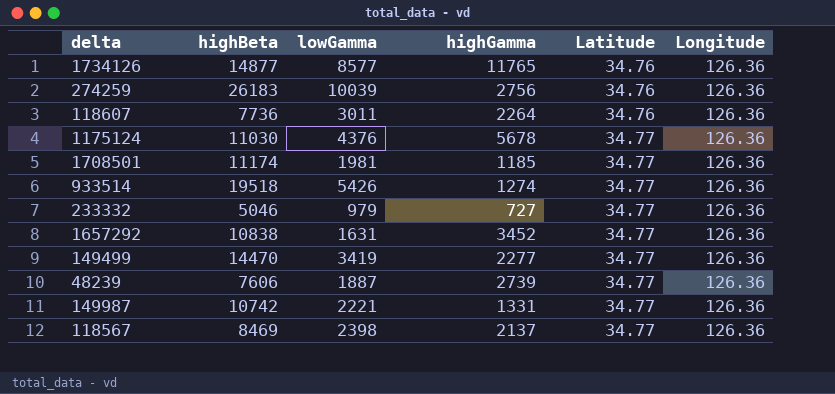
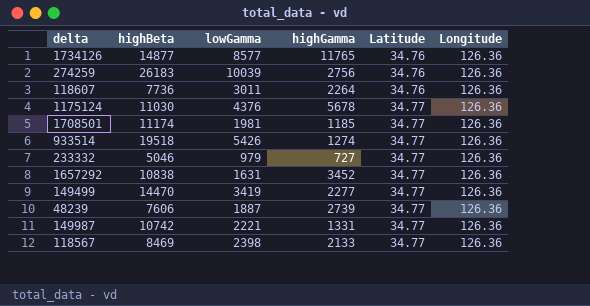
118567 | highGamma: 2137 -> 2133

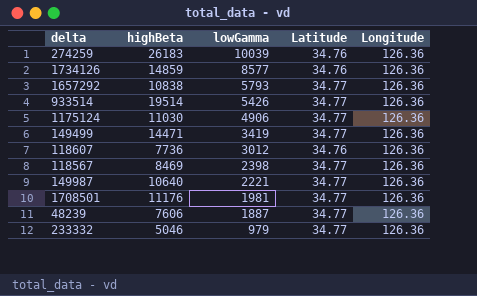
row order: Latitude ascending -> lowGamma descending
column highGamma | position: 4 -> none
1734126 | highBeta: 14877 -> 14859
1657292 | lowGamma: 1631 -> 5793
933514 | highBeta: 19518 -> 19514
1175124 | lowGamma: 4376 -> 4906
149499 | highBeta: 14470 -> 14471
118607 | lowGamma: 3011 -> 3012
149987 | highBeta: 10742 -> 10640
1708501 | highBeta: 11174 -> 11176

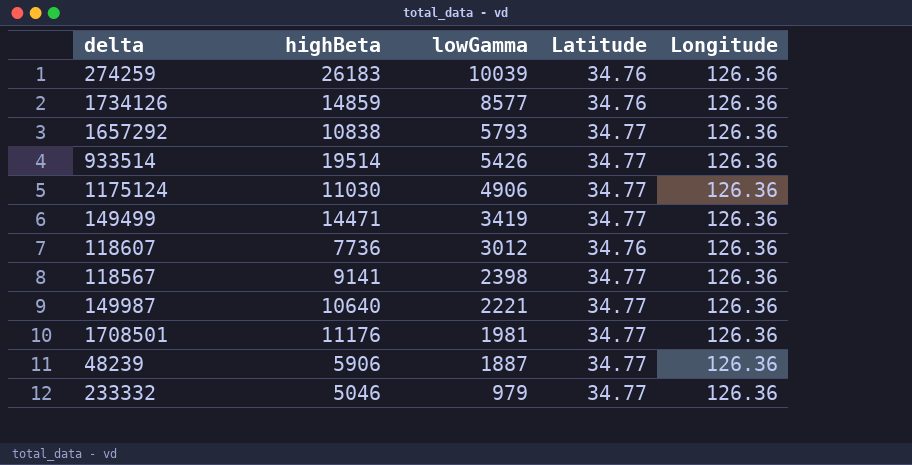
118567 | highBeta: 8469 -> 9141
48239 | highBeta: 7606 -> 5906

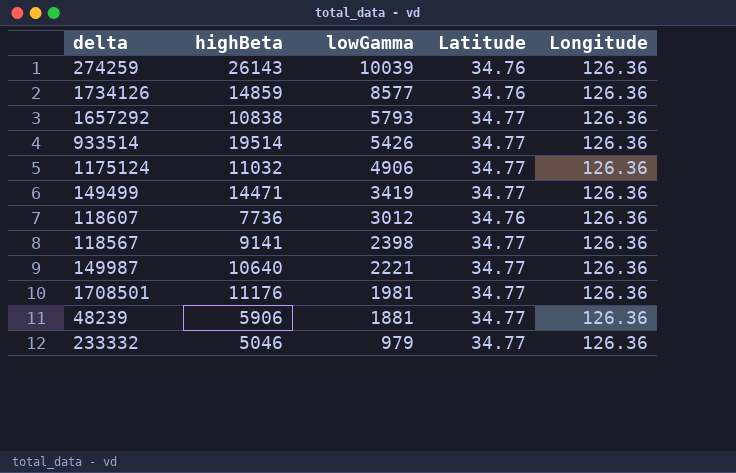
274259 | highBeta: 26183 -> 26143
1175124 | highBeta: 11030 -> 11032
48239 | lowGamma: 1887 -> 1881

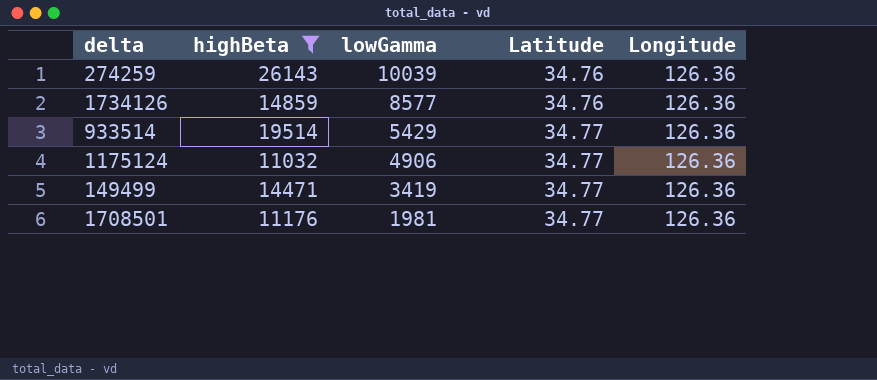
filter: none -> highBeta >= 11032
933514 | lowGamma: 5426 -> 5429

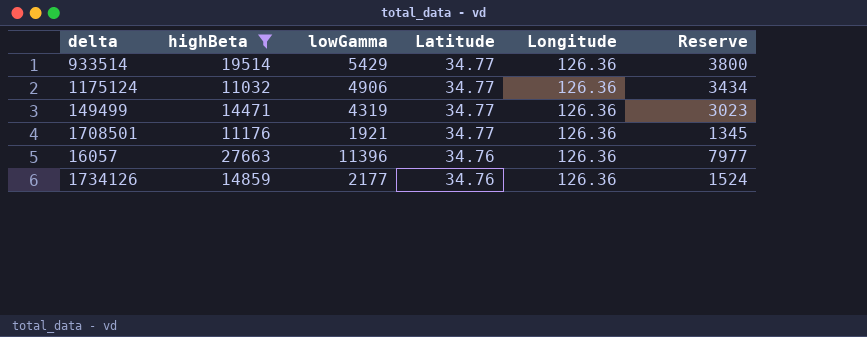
row order: lowGamma descending -> Latitude descending
column Reserve | formula: none -> [lowGamma] * 0.7
row 274259: 26143 | 10039 | 34.76 | 126.36 -> none
149499 | lowGamma: 3419 -> 4319
1708501 | lowGamma: 1981 -> 1921
row 16057: none -> 27663 | 11396 | 34.76 | 126.36 | 7977
1734126 | lowGamma: 8577 -> 2177

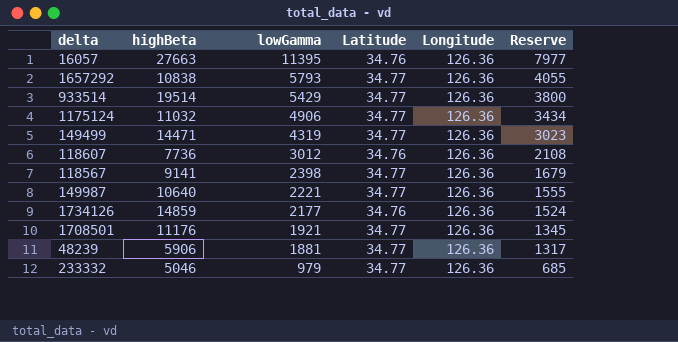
filter: highBeta >= 11032 -> none
row order: Latitude descending -> lowGamma descending
16057 | lowGamma: 11396 -> 11395

